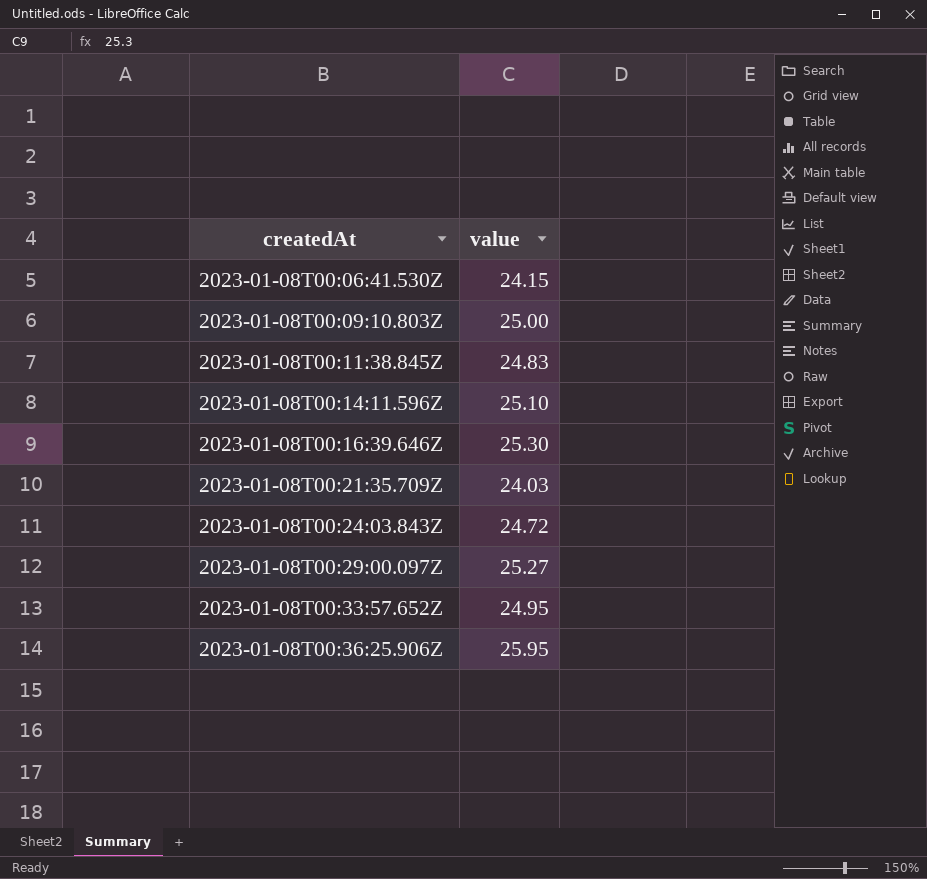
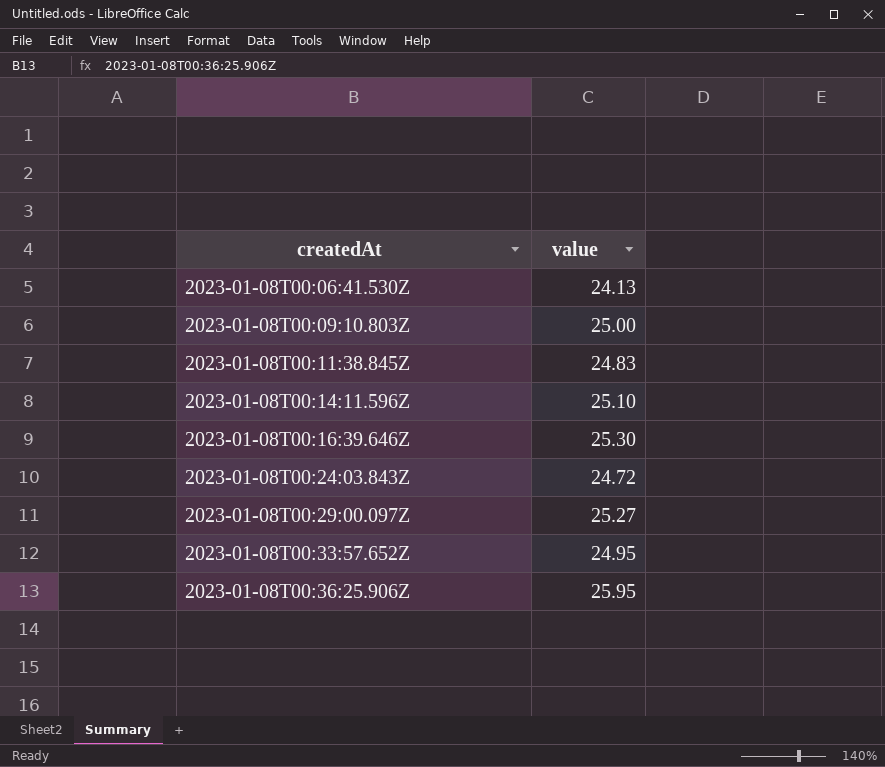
row 2023-01-08T00:21:35.709Z: 24.03 -> none
2023-01-08T00:06:41.530Z | value: 24.15 -> 24.13

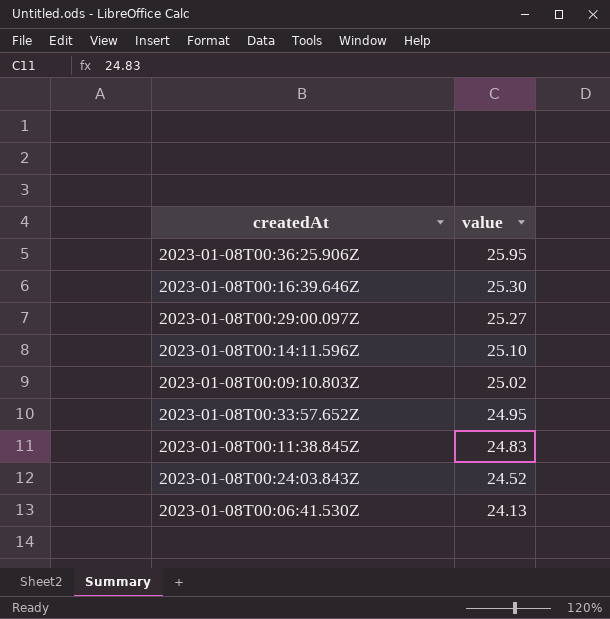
row order: createdAt ascending -> value descending
2023-01-08T00:09:10.803Z | value: 25.00 -> 25.02
2023-01-08T00:24:03.843Z | value: 24.72 -> 24.52

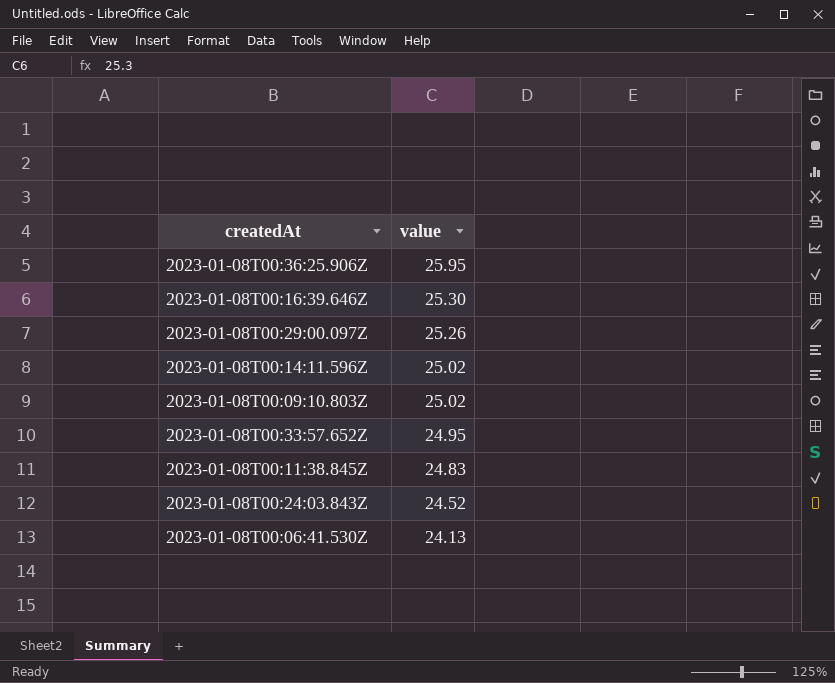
2023-01-08T00:29:00.097Z | value: 25.27 -> 25.26
2023-01-08T00:14:11.596Z | value: 25.10 -> 25.02

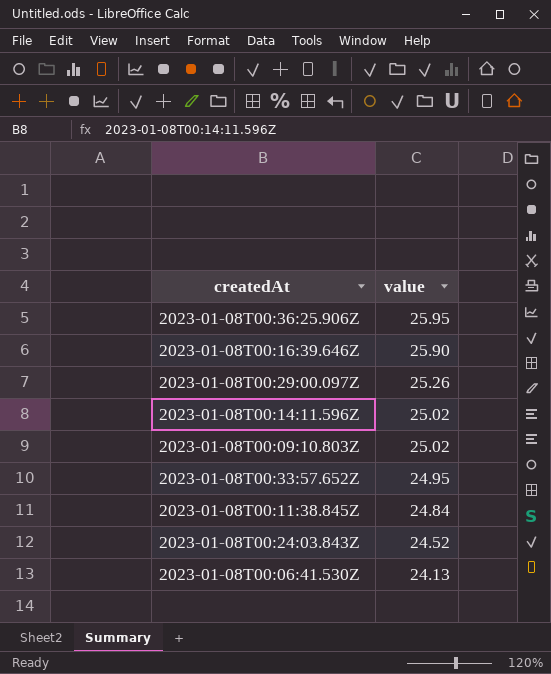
2023-01-08T00:16:39.646Z | value: 25.30 -> 25.90
2023-01-08T00:11:38.845Z | value: 24.83 -> 24.84

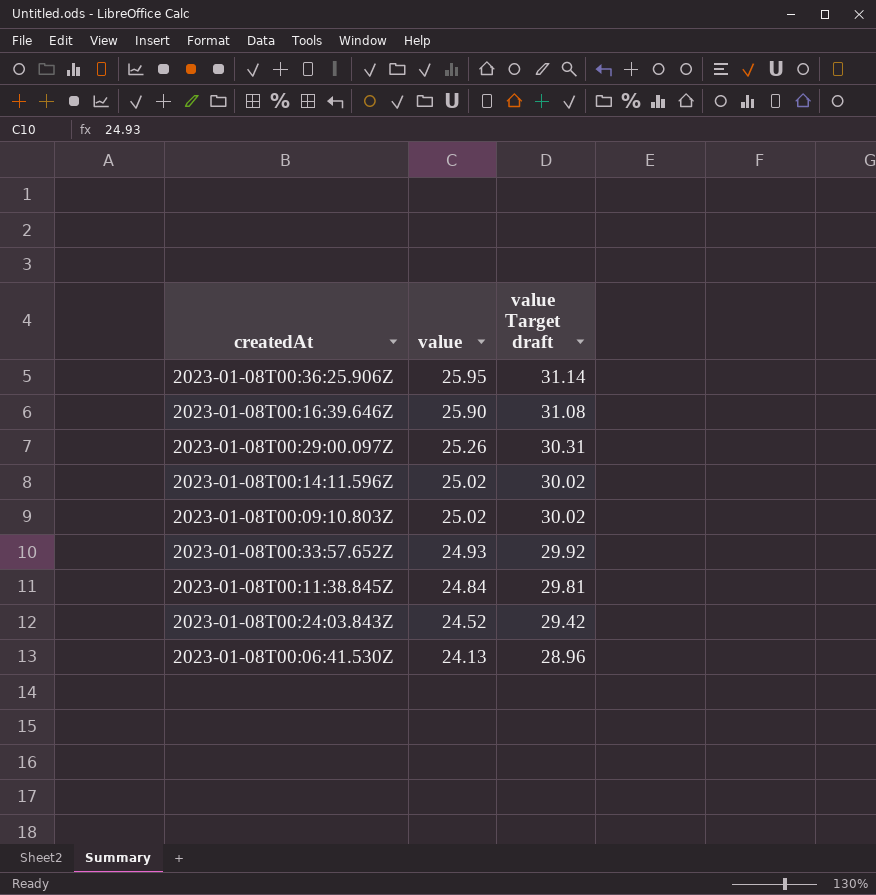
column value Target draft | formula: none -> [value] * 1.2
2023-01-08T00:33:57.652Z | value: 24.95 -> 24.93

